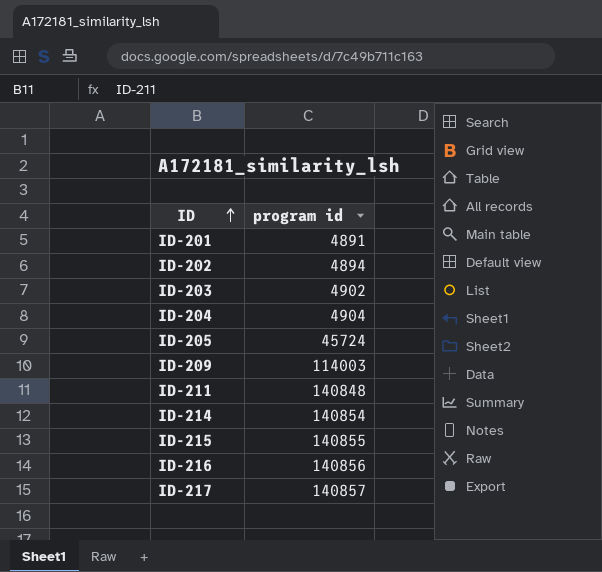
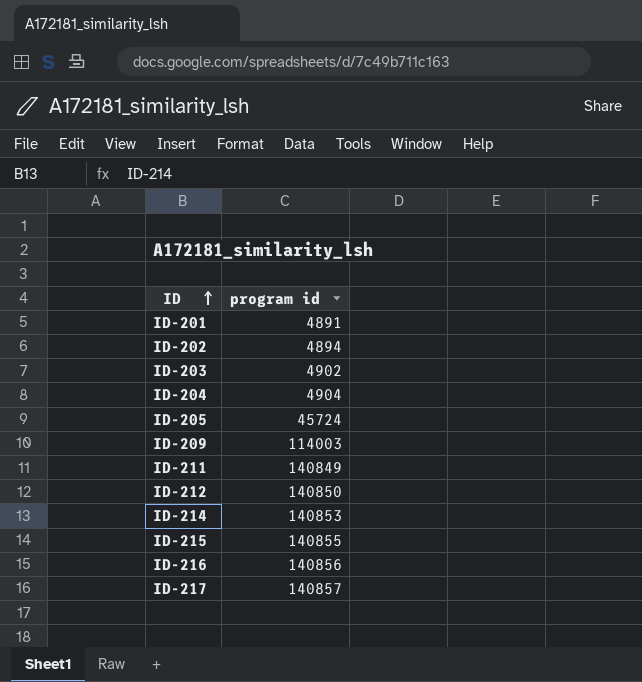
ID-211 | program id: 140848 -> 140849
row ID-212: none -> 140850
ID-214 | program id: 140854 -> 140853

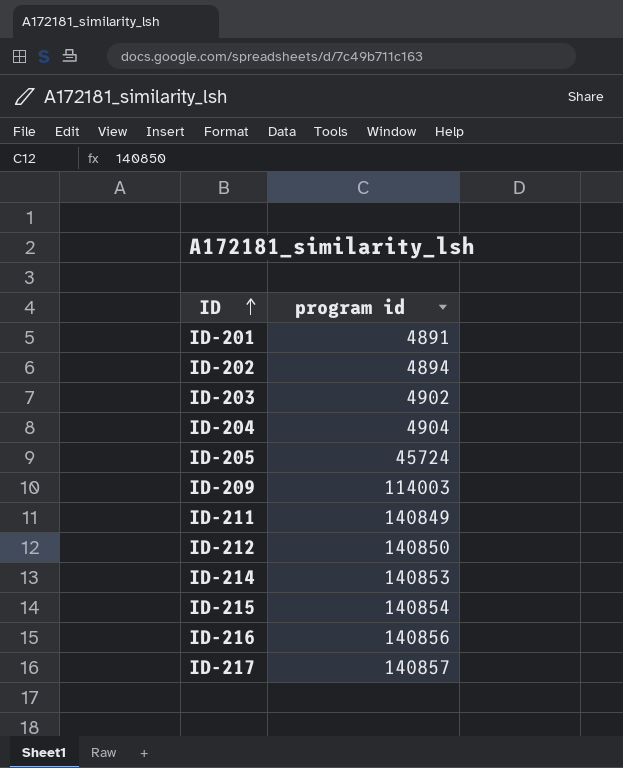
ID-215 | program id: 140855 -> 140854

